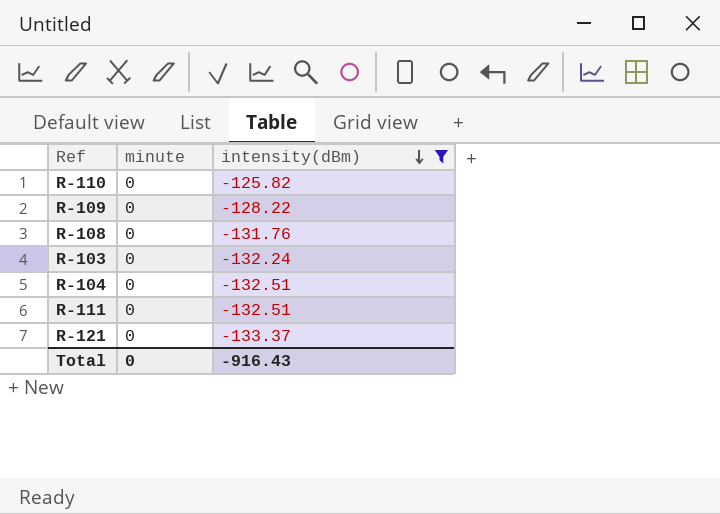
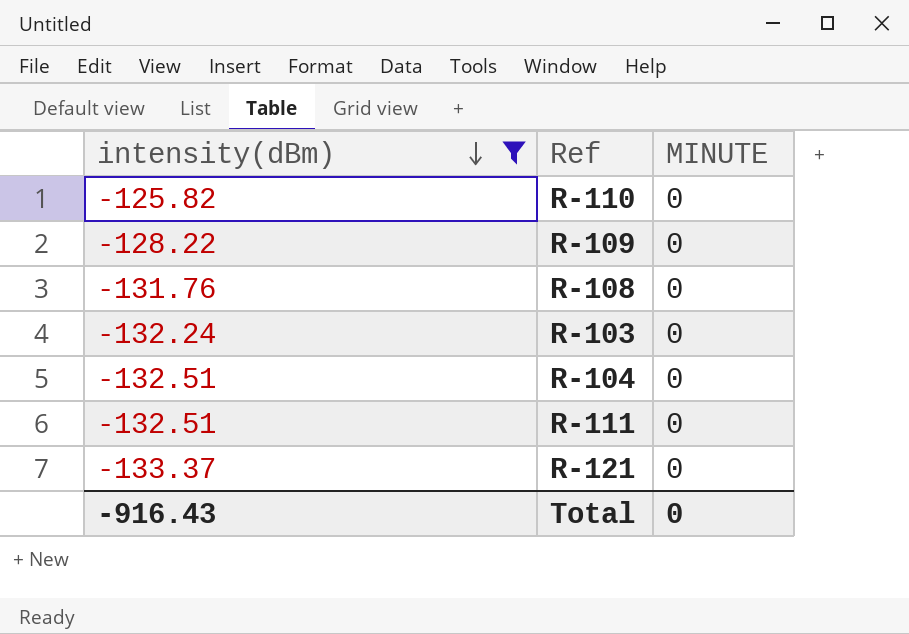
column intensity(dBm) | position: 3 -> 1
column name: minute -> MINUTE

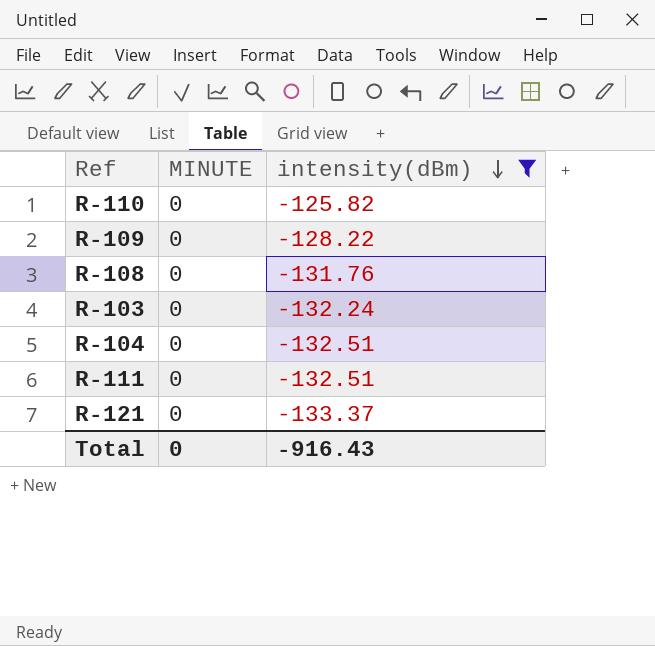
column intensity(dBm) | position: 1 -> 3

